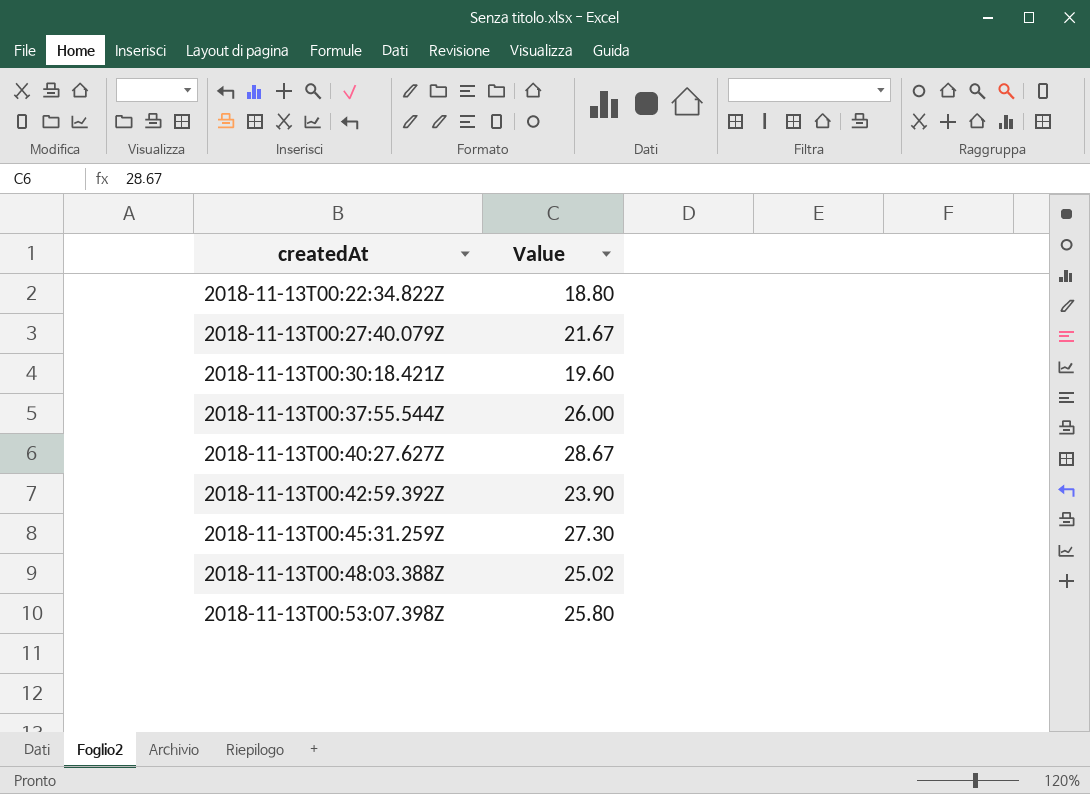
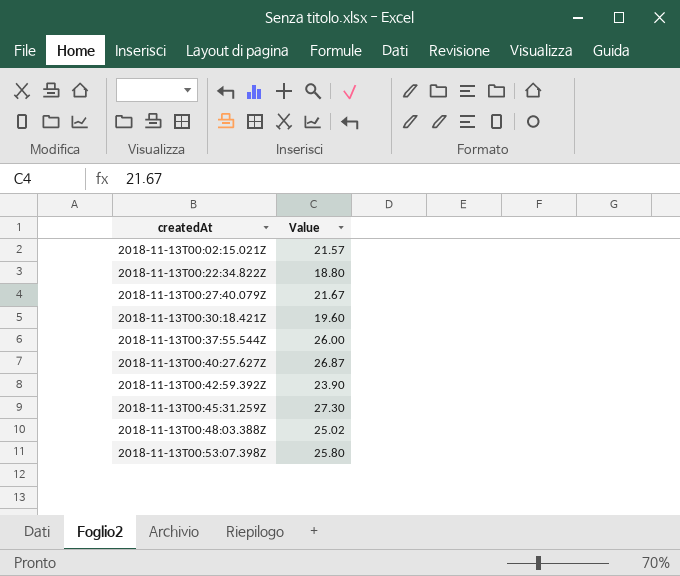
row 2018-11-13T00:02:15.021Z: none -> 21.57
2018-11-13T00:40:27.627Z | Value: 28.67 -> 26.87

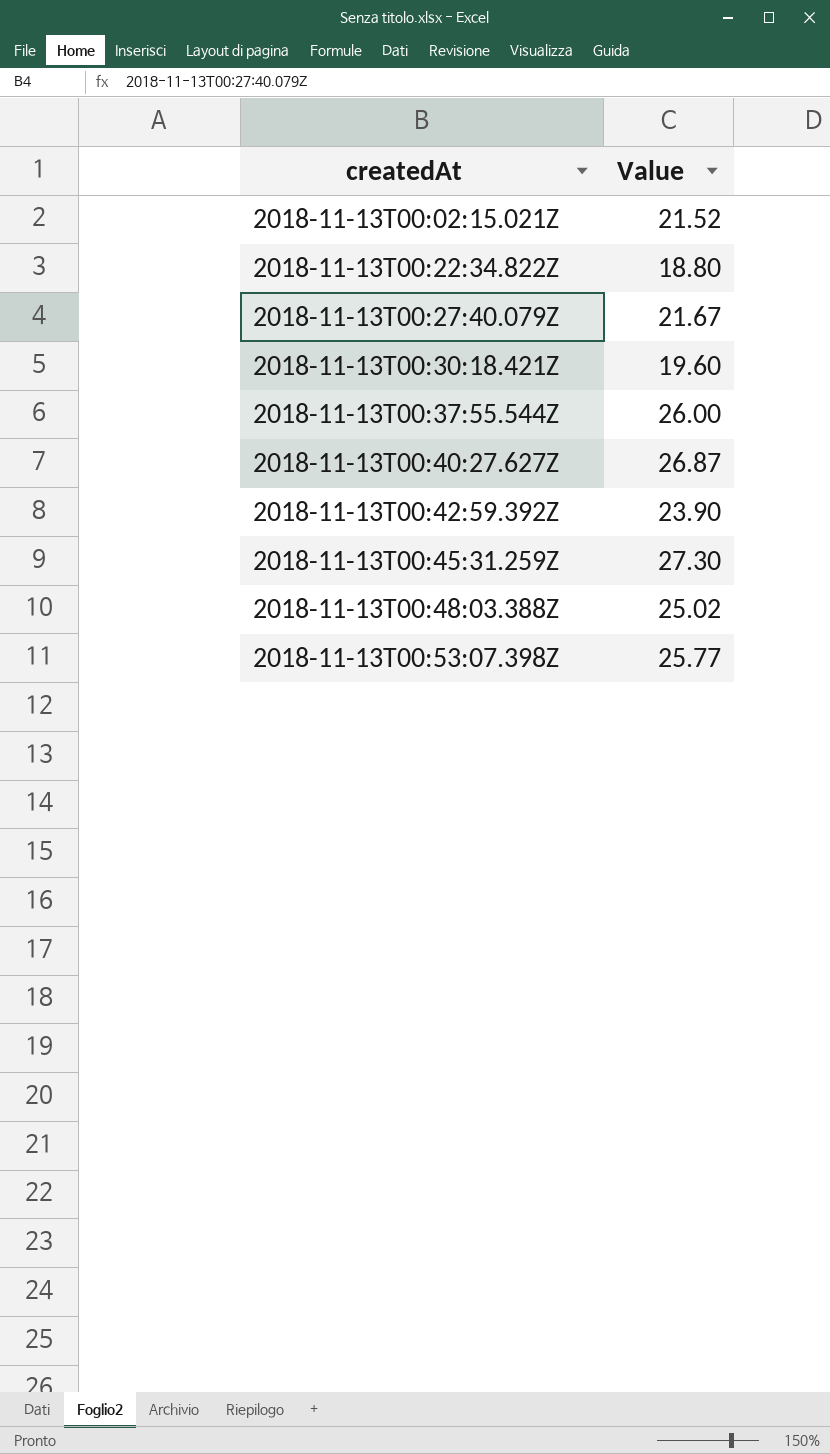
2018-11-13T00:02:15.021Z | Value: 21.57 -> 21.52
2018-11-13T00:53:07.398Z | Value: 25.80 -> 25.77

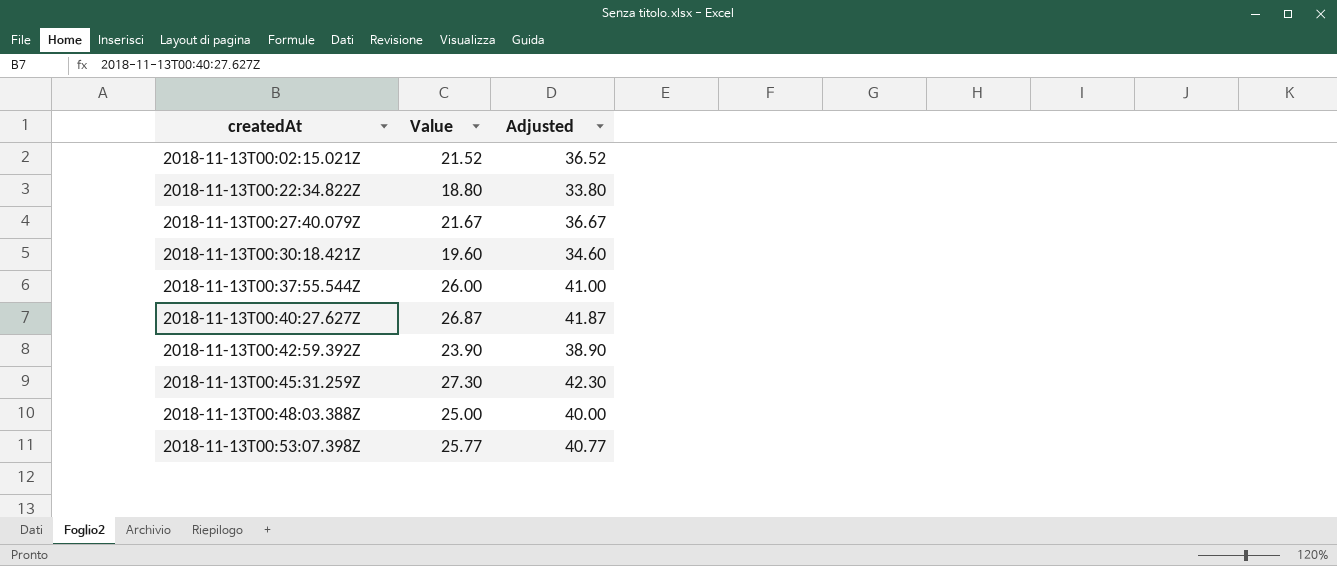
column Adjusted | formula: none -> [Value] + 15
2018-11-13T00:48:03.388Z | Value: 25.02 -> 25.00

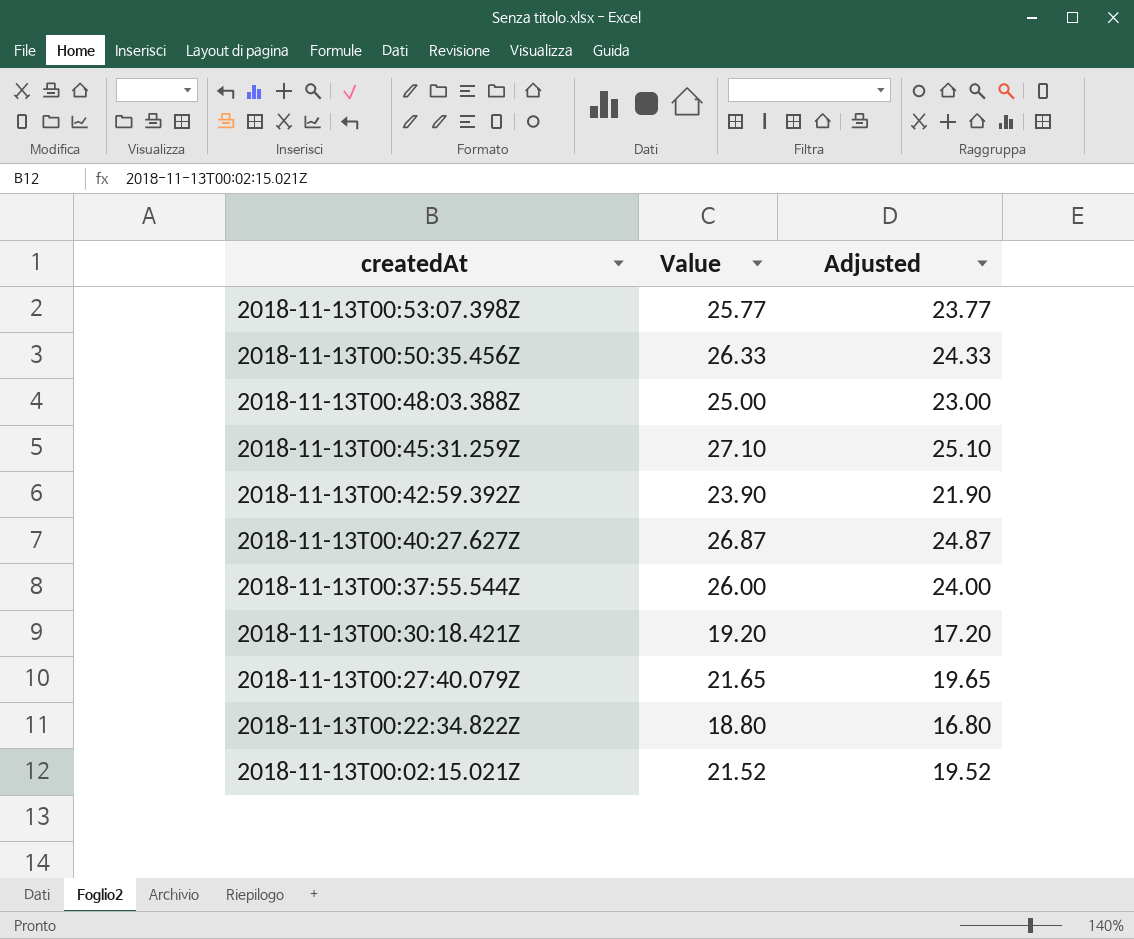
row order: createdAt ascending -> createdAt descending
column Adjusted | formula: [Value] + 15 -> [Value] - 2
row 2018-11-13T00:50:35.456Z: none -> 26.33 | 24.33
2018-11-13T00:45:31.259Z | Value: 27.30 -> 27.10
2018-11-13T00:30:18.421Z | Value: 19.60 -> 19.20
2018-11-13T00:27:40.079Z | Value: 21.67 -> 21.65

